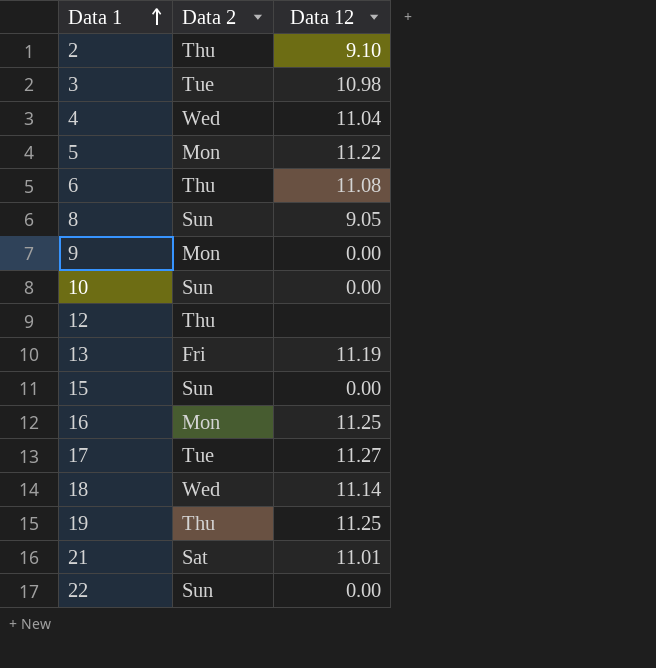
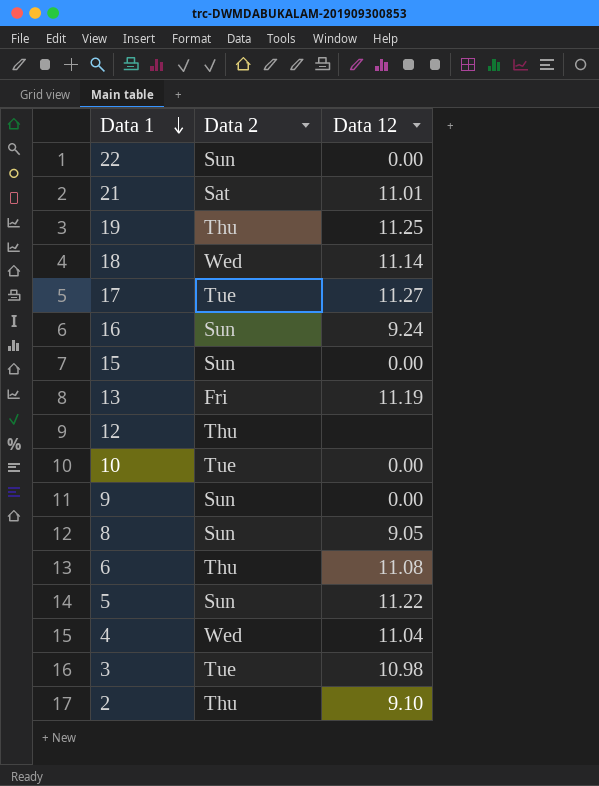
row order: Data 1 ascending -> Data 1 descending
16 | Data 2: Mon -> Sun
16 | Data 12: 11.25 -> 9.24
10 | Data 2: Sun -> Tue
9 | Data 2: Mon -> Sun
5 | Data 2: Mon -> Sun

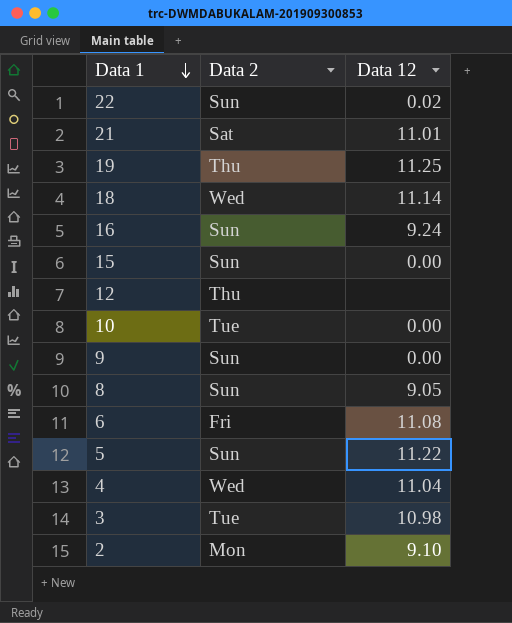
row 17: Tue | 11.27 -> none
row 13: Fri | 11.19 -> none
22 | Data 12: 0.00 -> 0.02
6 | Data 2: Thu -> Fri
2 | Data 2: Thu -> Mon

